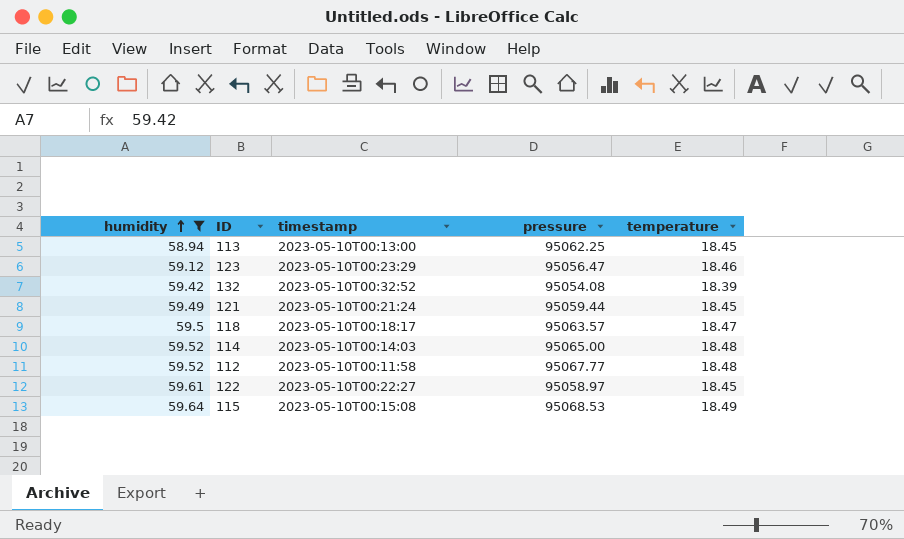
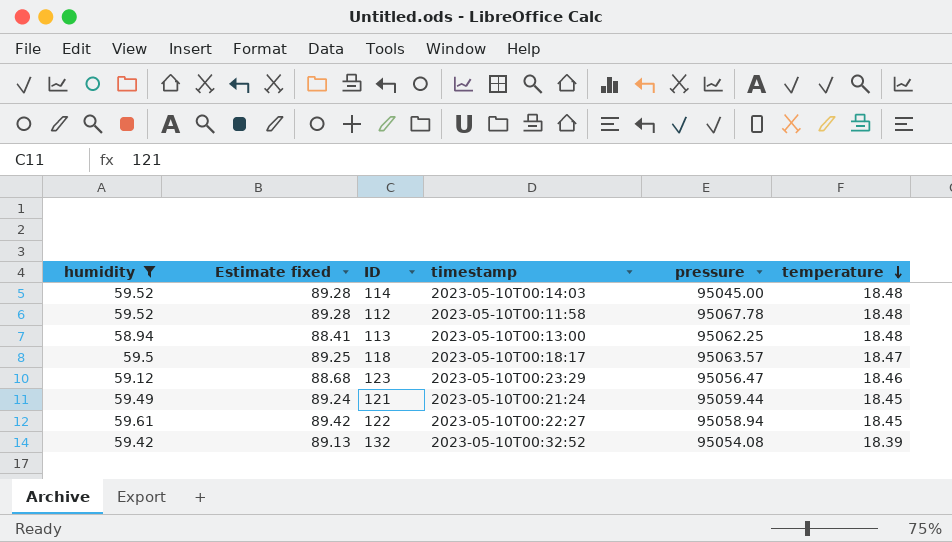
row order: humidity ascending -> temperature descending
column Estimate fixed | formula: none -> [humidity] * 1.5
row 115: 59.64 | 2023-05-10T00:15:08 | 95068.53 | 18.49 -> none
114 | pressure: 95065.00 -> 95045.00
112 | pressure: 95067.77 -> 95067.78
113 | temperature: 18.45 -> 18.48
122 | pressure: 95058.97 -> 95058.94

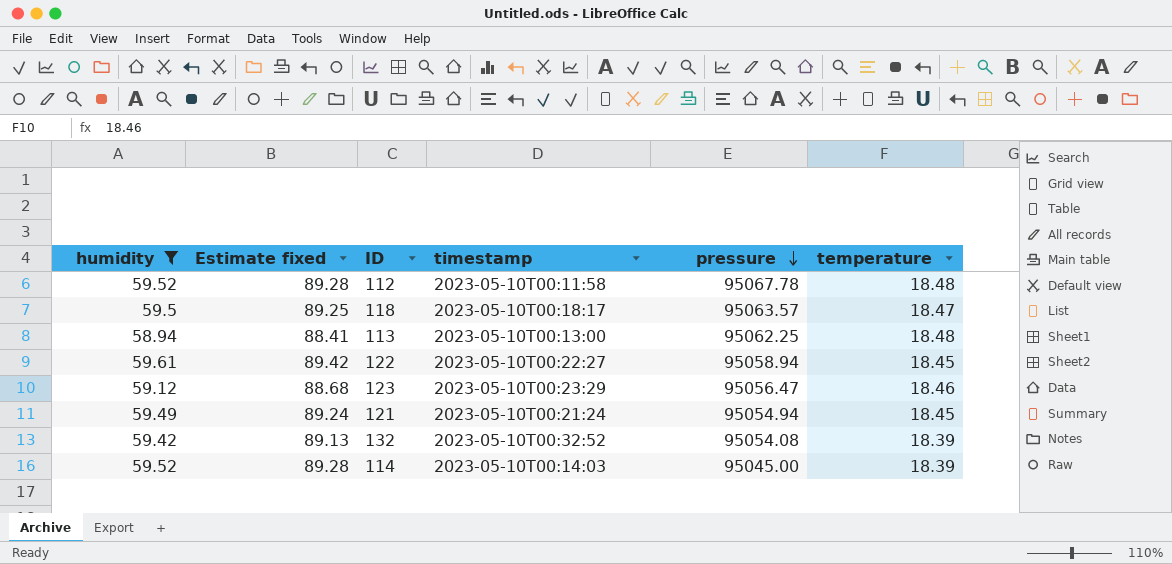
row order: temperature descending -> pressure descending
121 | pressure: 95059.44 -> 95054.94
114 | temperature: 18.48 -> 18.39

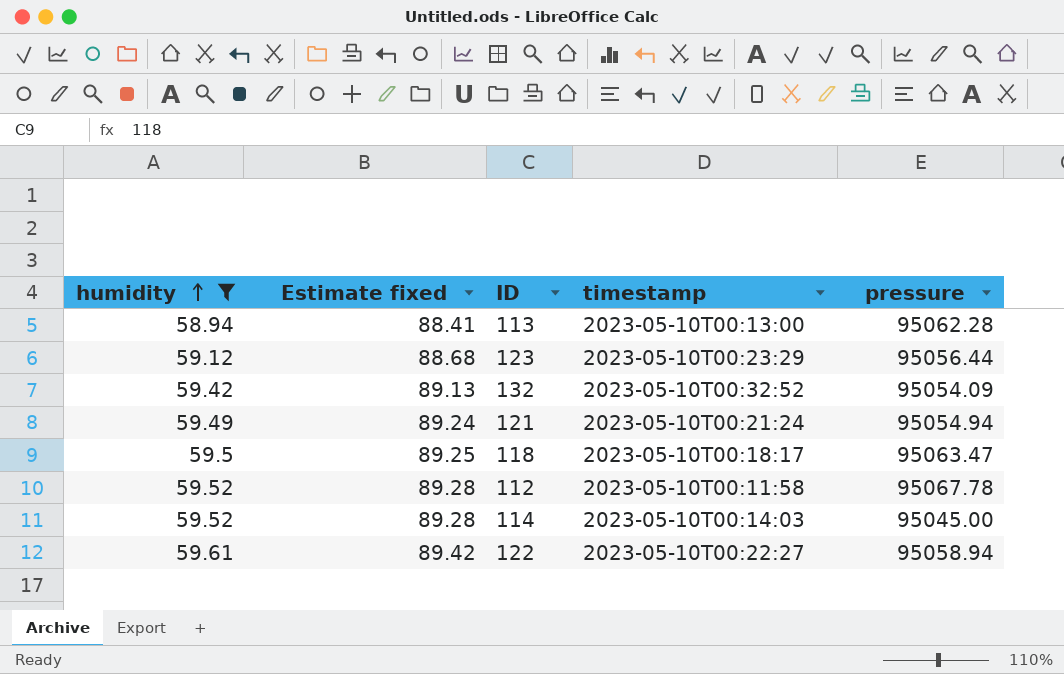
row order: pressure descending -> humidity ascending
column temperature | position: 6 -> none
113 | pressure: 95062.25 -> 95062.28
123 | pressure: 95056.47 -> 95056.44
132 | pressure: 95054.08 -> 95054.09
118 | pressure: 95063.57 -> 95063.47

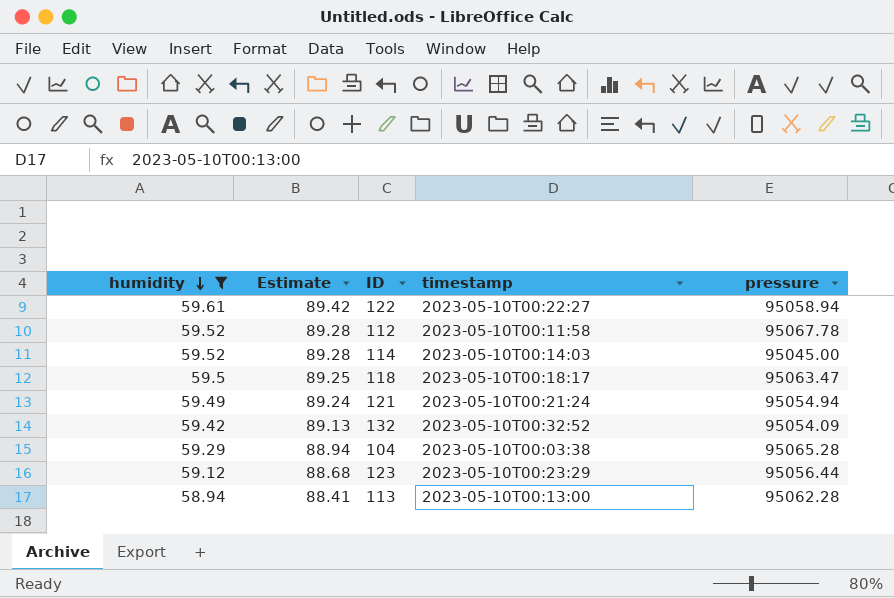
row order: humidity ascending -> humidity descending
column name: Estimate fixed -> Estimate
row 104: none -> 59.29 | 88.94 | 2023-05-10T00:03:38 | 95065.28

